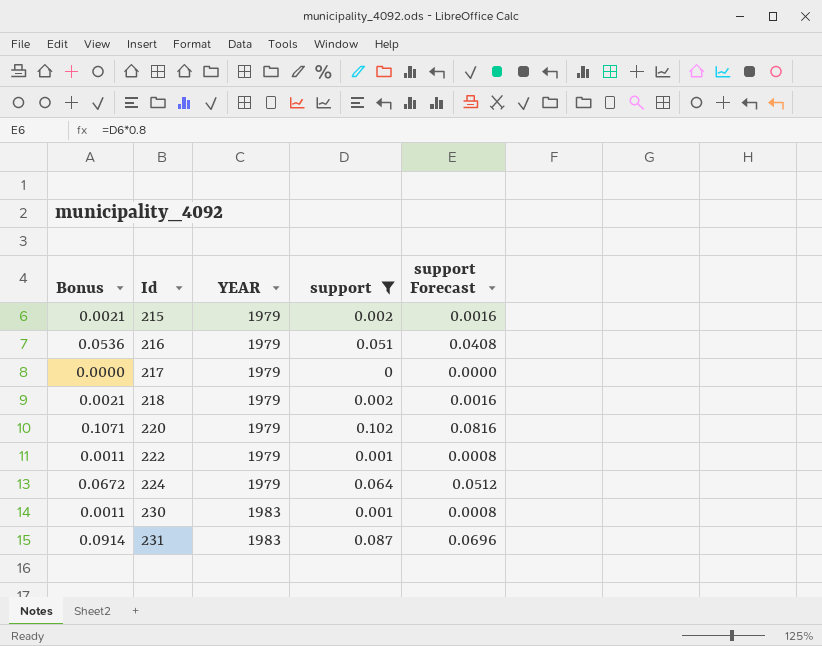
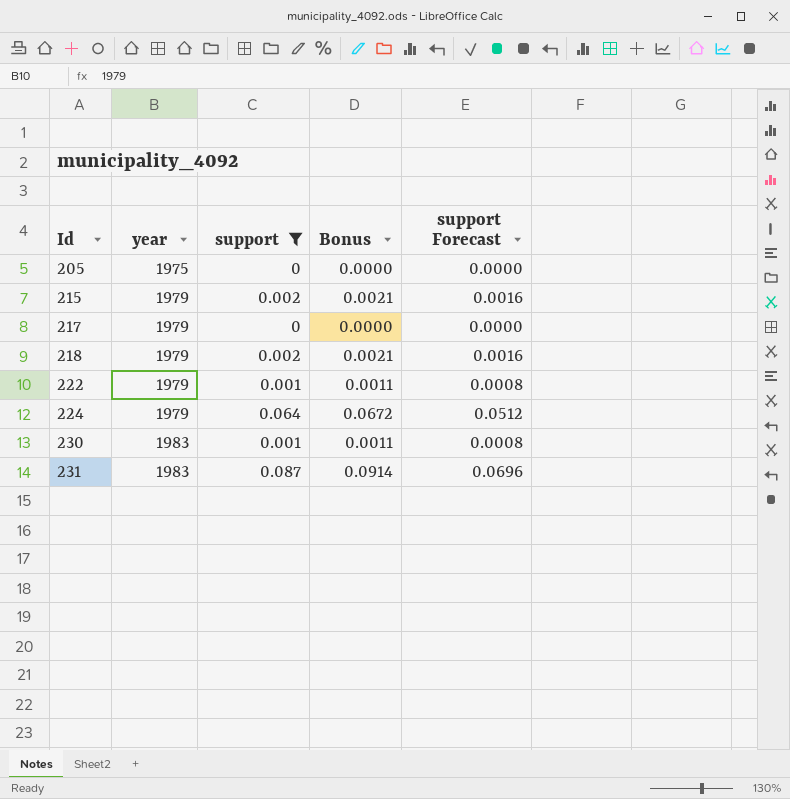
column name: YEAR -> year
column Bonus | position: 1 -> 4
row 216: 0.0536 | 1979 | 0.051 | 0.0408 -> none
row 220: 0.1071 | 1979 | 0.102 | 0.0816 -> none
row 205: none -> 1975 | 0 | 0.0000 | 0.0000

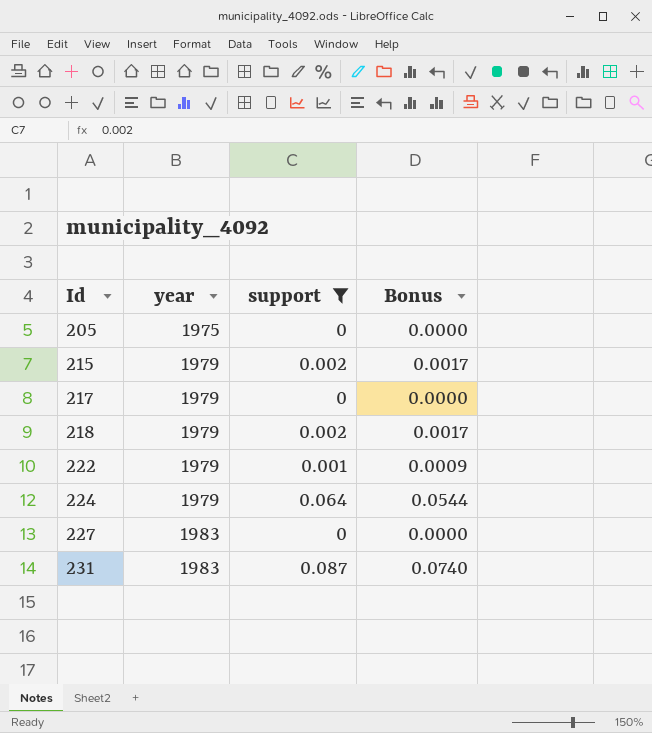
column support Forecast | formula: [support] * 0.8 -> none
column Bonus | formula: [support] * 1.05 -> [support] * 0.85
row 230: 1983 | 0.001 | 0.0011 | 0.0008 -> none
row 227: none -> 1983 | 0 | 0.0000

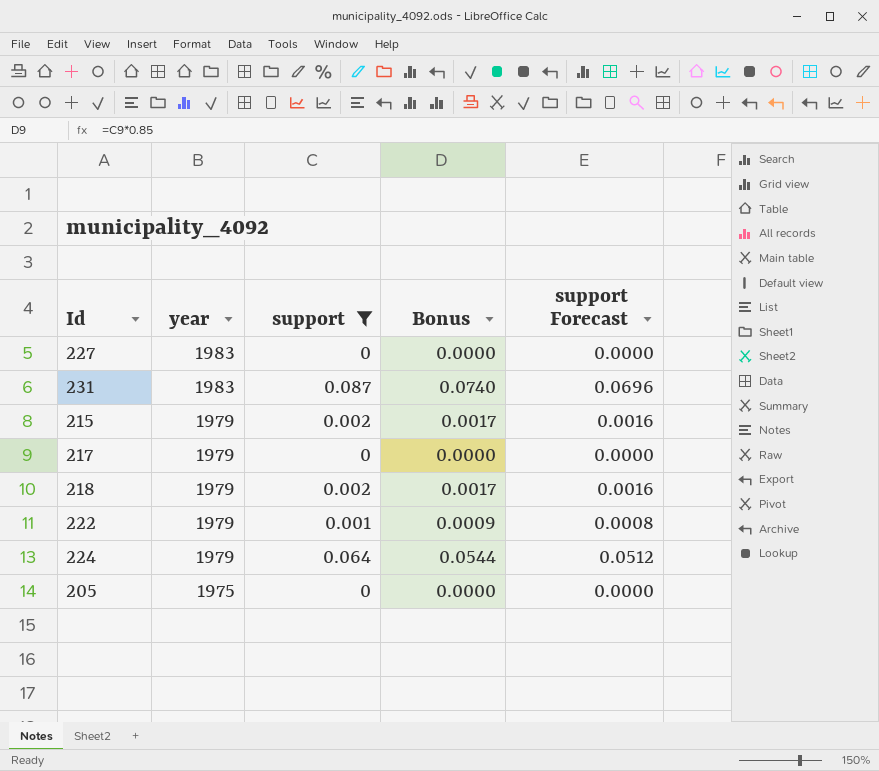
row order: Id ascending -> year descending
column support Forecast | formula: none -> [support] * 0.8

